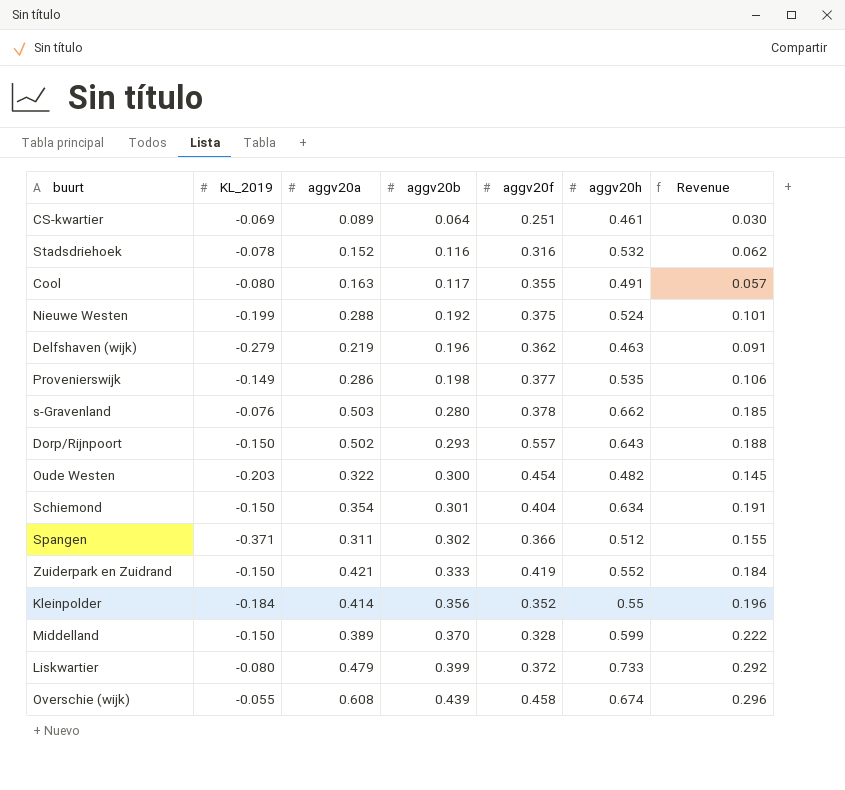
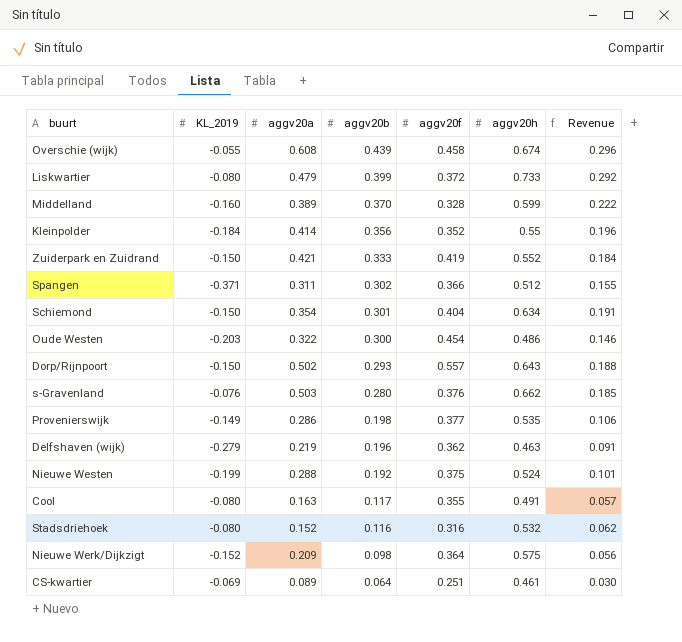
row order: aggv20b ascending -> aggv20b descending
Middelland | KL_2019: -0.150 -> -0.160
Oude Westen | aggv20h: 0.482 -> 0.486
Oude Westen | Revenue: 0.145 -> 0.146
s-Gravenland | aggv20f: 0.378 -> 0.376
Stadsdriehoek | KL_2019: -0.078 -> -0.080
row Nieuwe Werk/Dijkzigt: none -> -0.152 | 0.209 | 0.098 | 0.364 | 0.575 | 0.056

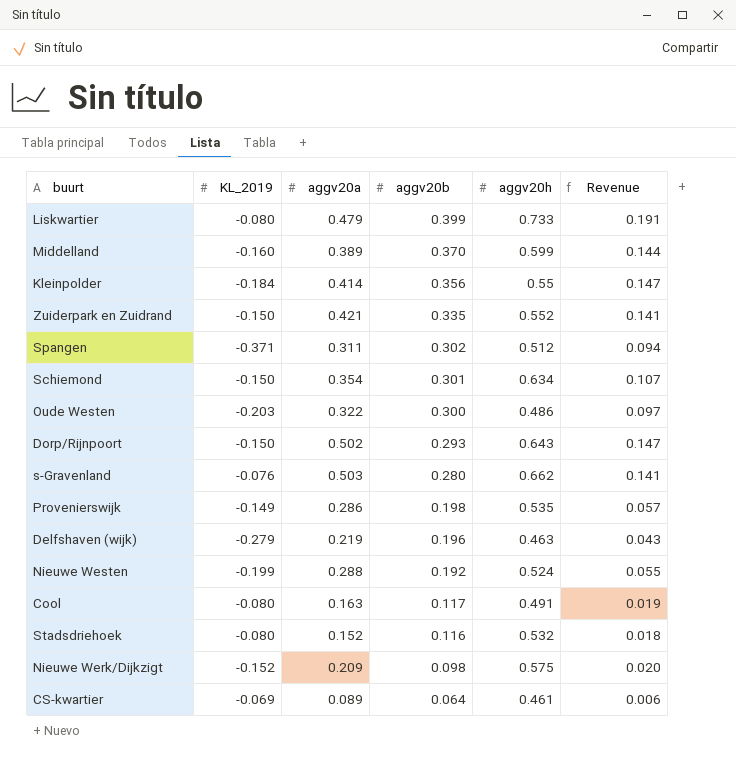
column aggv20f | position: 5 -> none
column Revenue | formula: [aggv20b] * [aggv20h] -> [aggv20a] * [aggv20b]
row Overschie (wijk): -0.055 | 0.608 | 0.439 | 0.458 | 0.674 | 0.296 -> none
Zuiderpark en Zuidrand | aggv20b: 0.333 -> 0.335

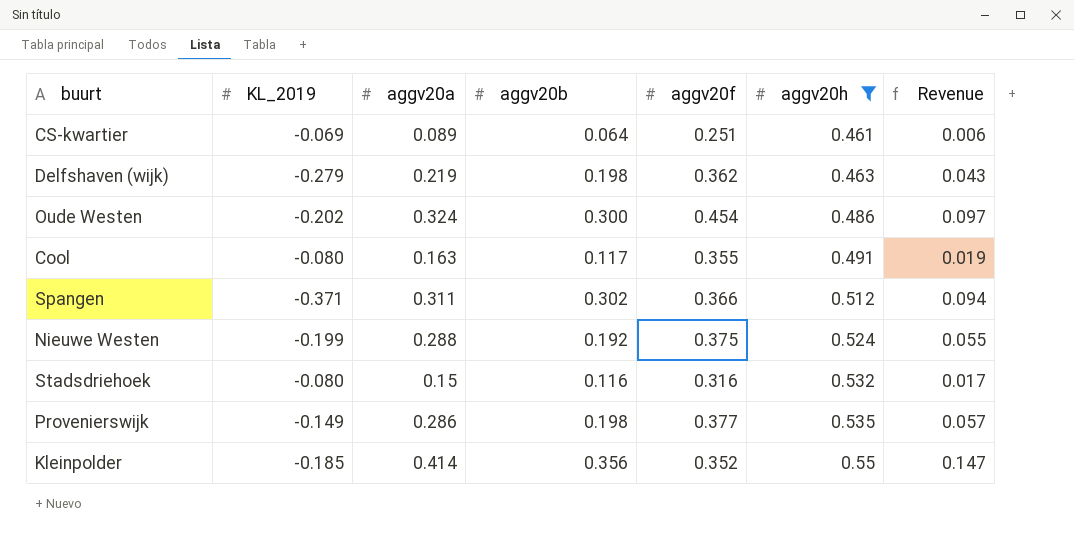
filter: none -> aggv20h <= 0.55
row order: aggv20b descending -> aggv20h ascending
column aggv20f | position: none -> 5
Delfshaven (wijk) | aggv20b: 0.196 -> 0.198
Oude Westen | KL_2019: -0.203 -> -0.202
Oude Westen | aggv20a: 0.322 -> 0.324
Stadsdriehoek | aggv20a: 0.152 -> 0.15
Stadsdriehoek | Revenue: 0.018 -> 0.017
Kleinpolder | KL_2019: -0.184 -> -0.185

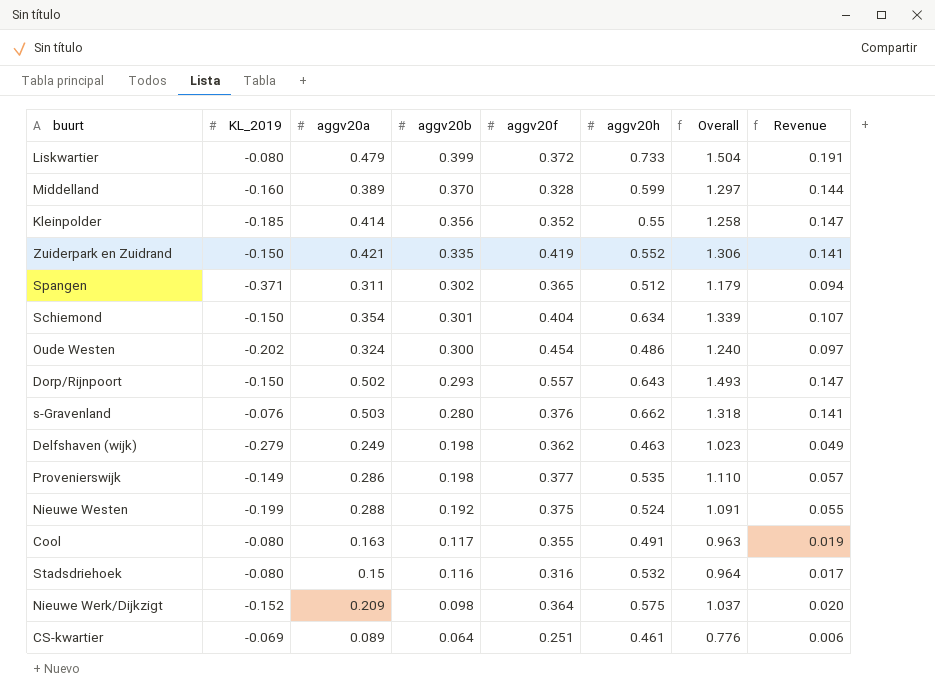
filter: aggv20h <= 0.55 -> none
row order: aggv20h ascending -> aggv20b descending
column Overall | formula: none -> [aggv20b] + [aggv20f] + [aggv20h]
Spangen | aggv20f: 0.366 -> 0.365
Delfshaven (wijk) | aggv20a: 0.219 -> 0.249
Delfshaven (wijk) | Revenue: 0.043 -> 0.049

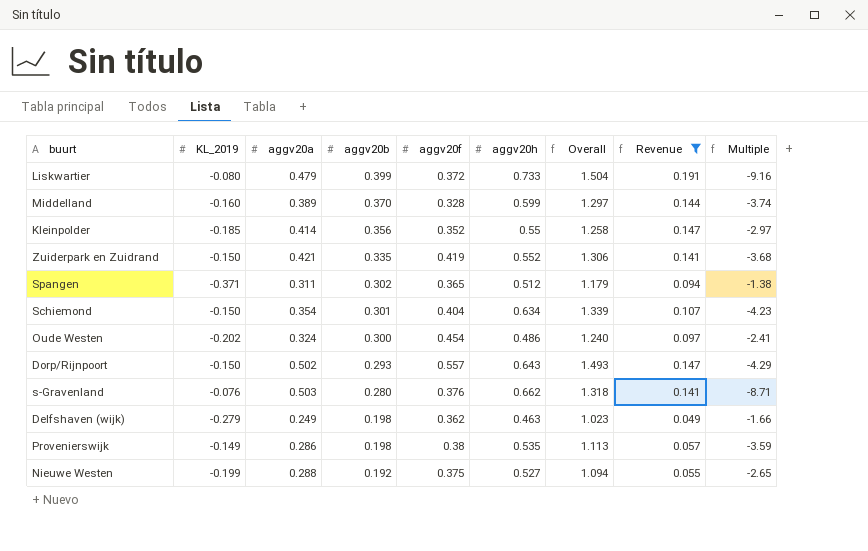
filter: none -> Revenue >= 0.049
column Multiple | formula: none -> [aggv20h] / [KL_2019]
Provenierswijk | aggv20f: 0.377 -> 0.38
Provenierswijk | Overall: 1.110 -> 1.113
Nieuwe Westen | aggv20h: 0.524 -> 0.527
Nieuwe Westen | Overall: 1.091 -> 1.094

